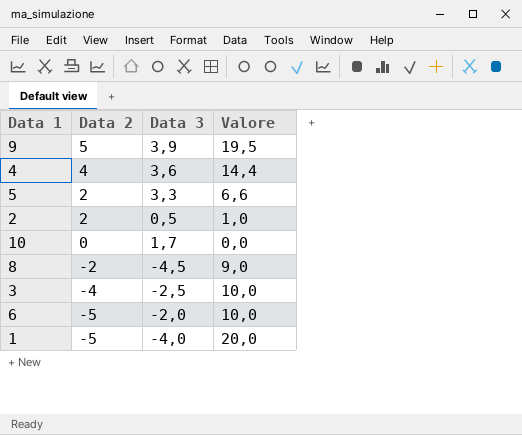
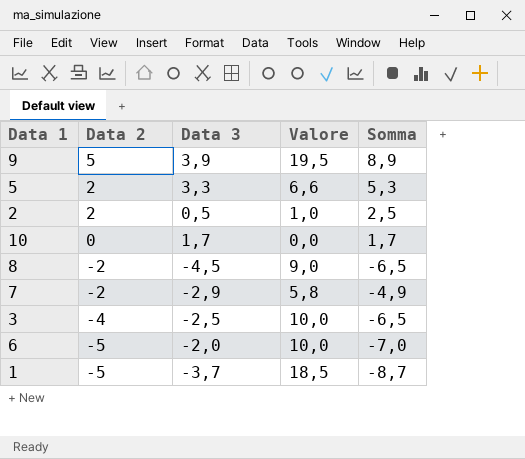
column Somma | formula: none -> [Data 2] + [Data 3]
row 4: 4 | 3,6 | 14,4 -> none
row 7: none -> -2 | -2,9 | 5,8 | -4,9
1 | Data 3: -4,0 -> -3,7
1 | Valore: 20,0 -> 18,5

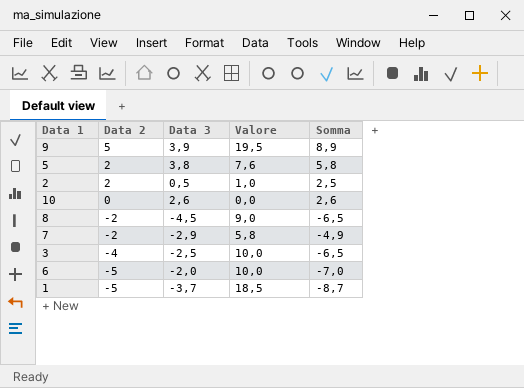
5 | Data 3: 3,3 -> 3,8
5 | Valore: 6,6 -> 7,6
5 | Somma: 5,3 -> 5,8
10 | Data 3: 1,7 -> 2,6
10 | Somma: 1,7 -> 2,6

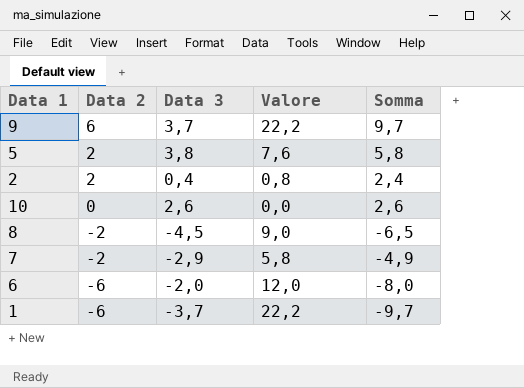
row 3: -4 | -2,5 | 10,0 | -6,5 -> none
9 | Data 2: 5 -> 6
9 | Data 3: 3,9 -> 3,7
9 | Valore: 19,5 -> 22,2
9 | Somma: 8,9 -> 9,7
2 | Data 3: 0,5 -> 0,4
2 | Valore: 1,0 -> 0,8
2 | Somma: 2,5 -> 2,4
6 | Data 2: -5 -> -6
6 | Valore: 10,0 -> 12,0
6 | Somma: -7,0 -> -8,0
1 | Data 2: -5 -> -6
1 | Valore: 18,5 -> 22,2
1 | Somma: -8,7 -> -9,7

